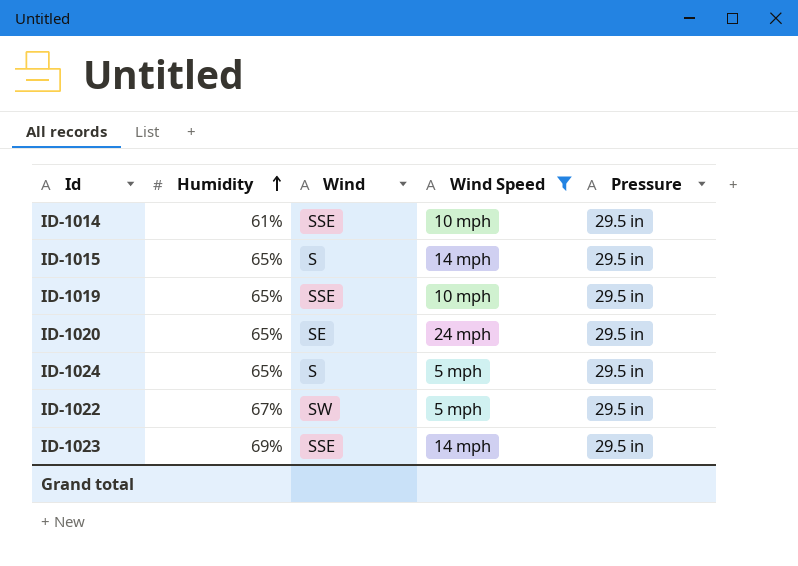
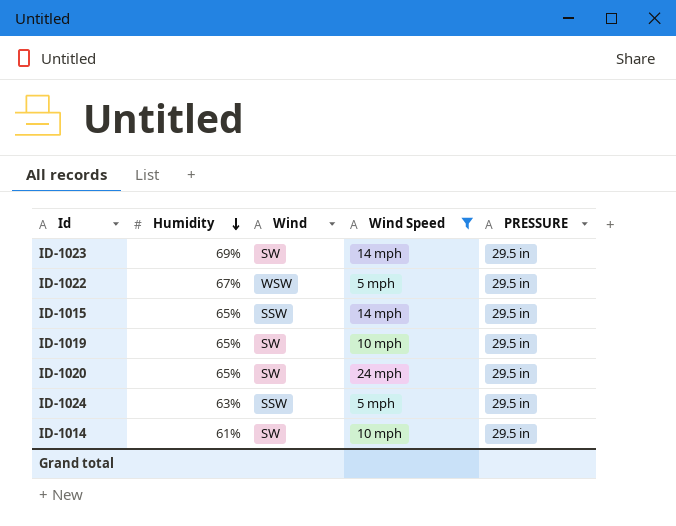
row order: Humidity ascending -> Humidity descending
column name: Pressure -> PRESSURE
ID-1023 | Wind: SSE -> SW
ID-1022 | Wind: SW -> WSW
ID-1015 | Wind: S -> SSW
ID-1019 | Wind: SSE -> SW
ID-1020 | Wind: SE -> SW
ID-1024 | Humidity: 65% -> 63%
ID-1024 | Wind: S -> SSW
ID-1014 | Wind: SSE -> SW

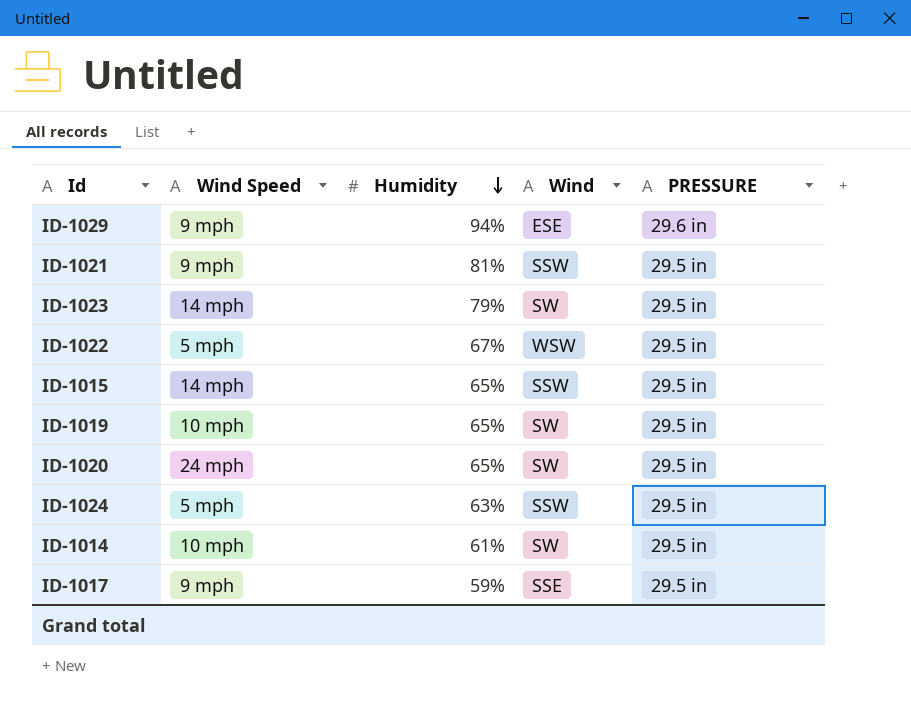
filter: Wind Speed != 9 mph -> none
column Wind Speed | position: 4 -> 2
ID-1023 | Humidity: 69% -> 79%

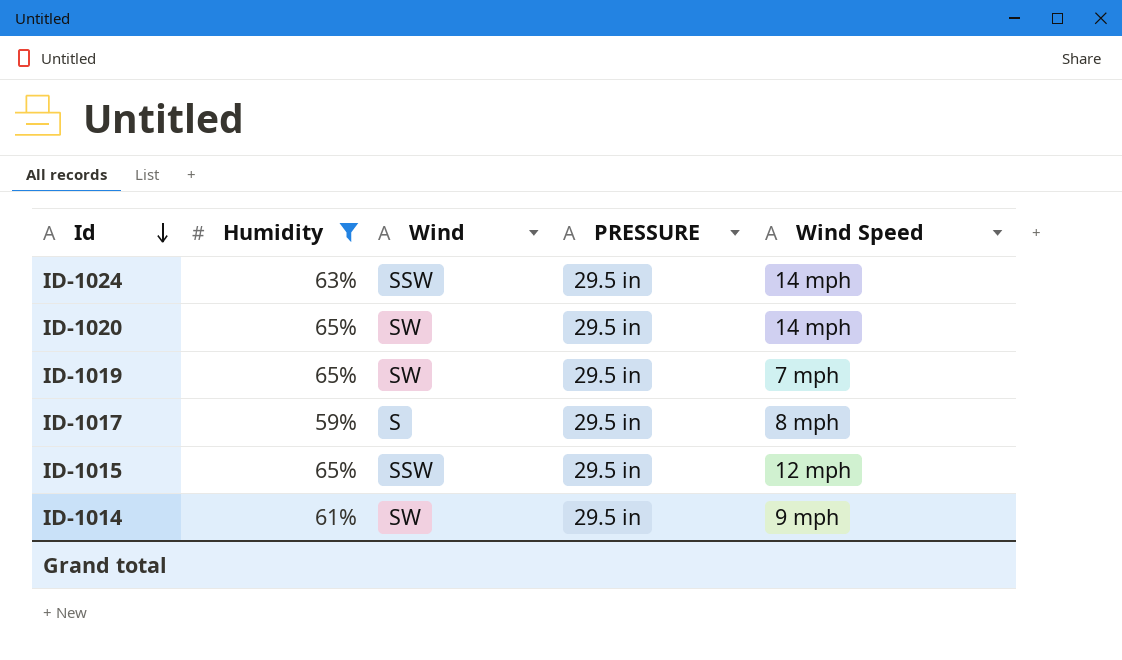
filter: none -> Humidity <= 65%
row order: Humidity descending -> Id descending
column Wind Speed | position: 2 -> 5
ID-1024 | Wind Speed: 5 mph -> 14 mph
ID-1020 | Wind Speed: 24 mph -> 14 mph
ID-1019 | Wind Speed: 10 mph -> 7 mph
ID-1017 | Wind: SSE -> S
ID-1017 | Wind Speed: 9 mph -> 8 mph
ID-1015 | Wind Speed: 14 mph -> 12 mph
ID-1014 | Wind Speed: 10 mph -> 9 mph

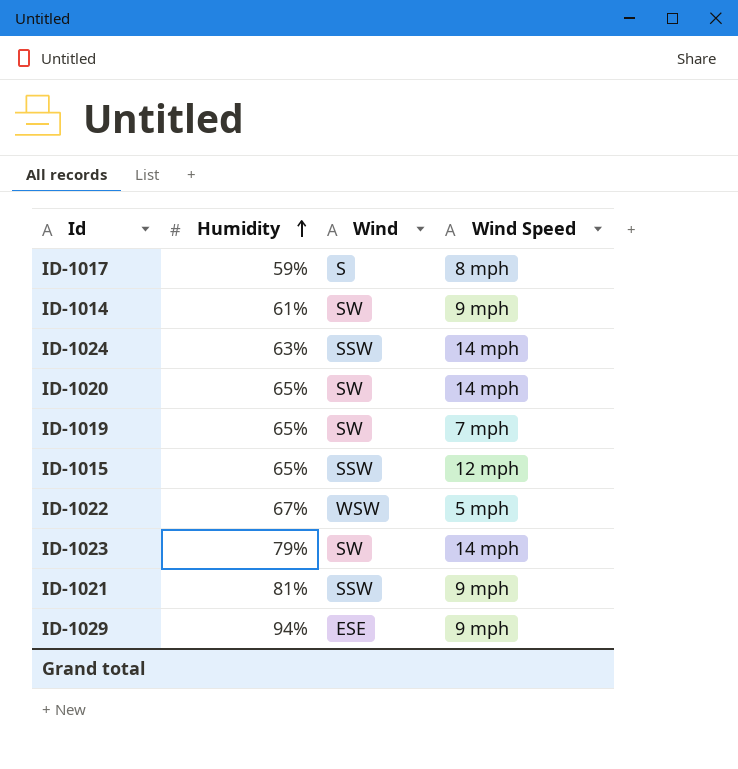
filter: Humidity <= 65% -> none
row order: Id descending -> Humidity ascending
column PRESSURE | position: 4 -> none

